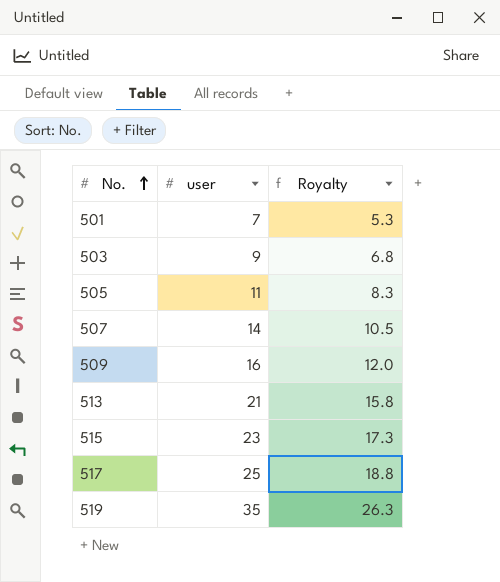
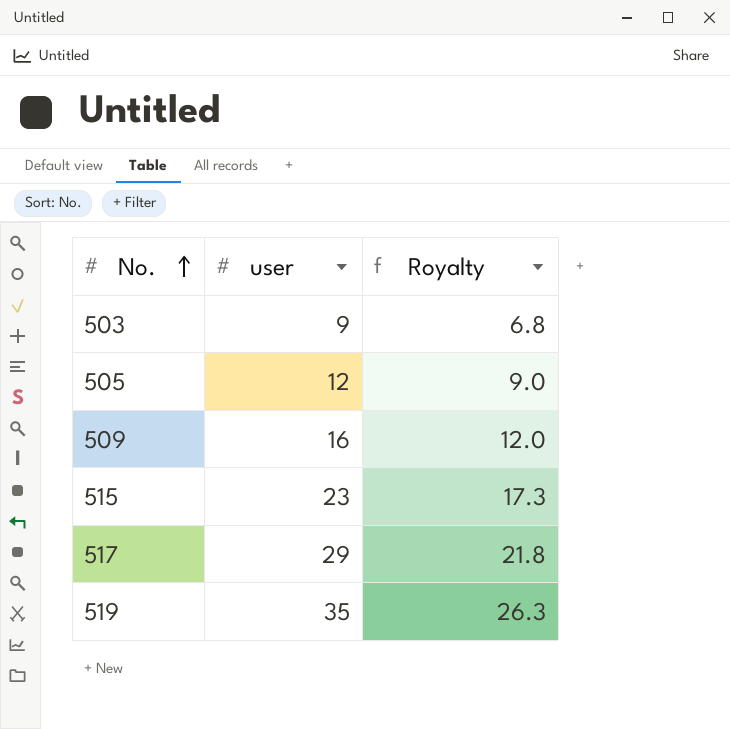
row 501: 7 | 5.3 -> none
row 507: 14 | 10.5 -> none
row 513: 21 | 15.8 -> none
505 | user: 11 -> 12
505 | Royalty: 8.3 -> 9.0
517 | user: 25 -> 29
517 | Royalty: 18.8 -> 21.8

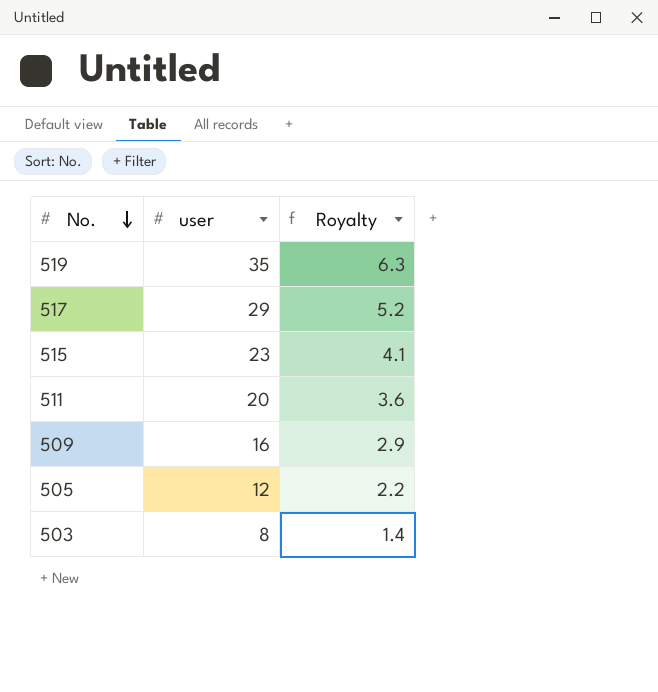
row order: No. ascending -> No. descending
column Royalty | formula: [user] * 0.75 -> [user] * 0.18
row 511: none -> 20 | 3.6
503 | user: 9 -> 8

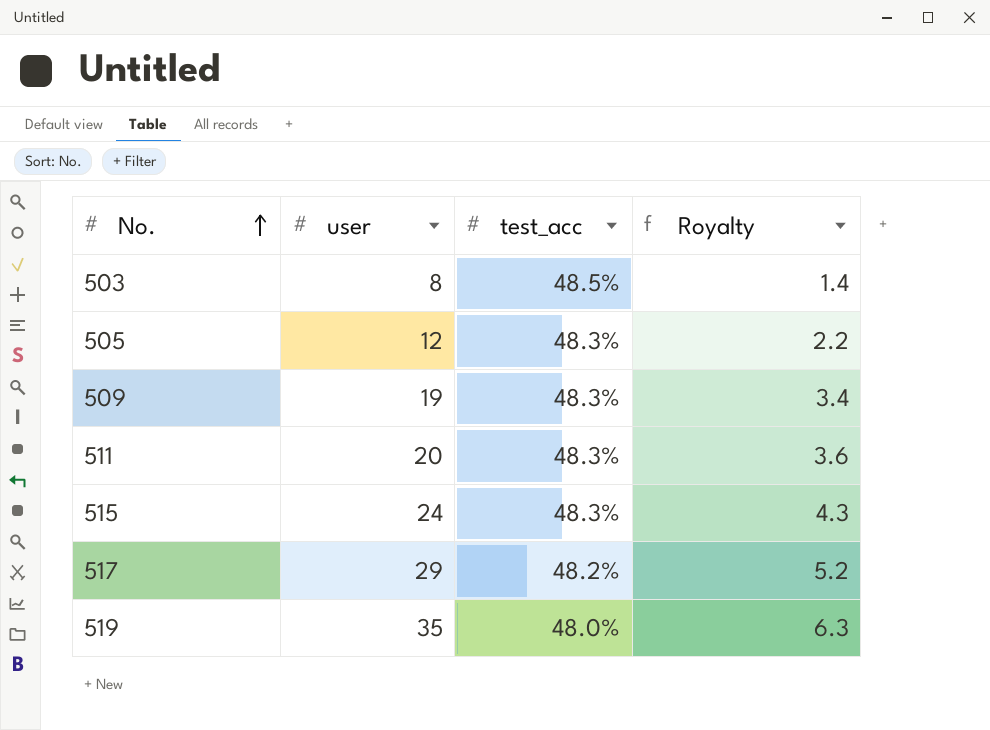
row order: No. descending -> No. ascending
column test_acc | position: none -> 3
509 | user: 16 -> 19
509 | Royalty: 2.9 -> 3.4
515 | user: 23 -> 24
515 | Royalty: 4.1 -> 4.3

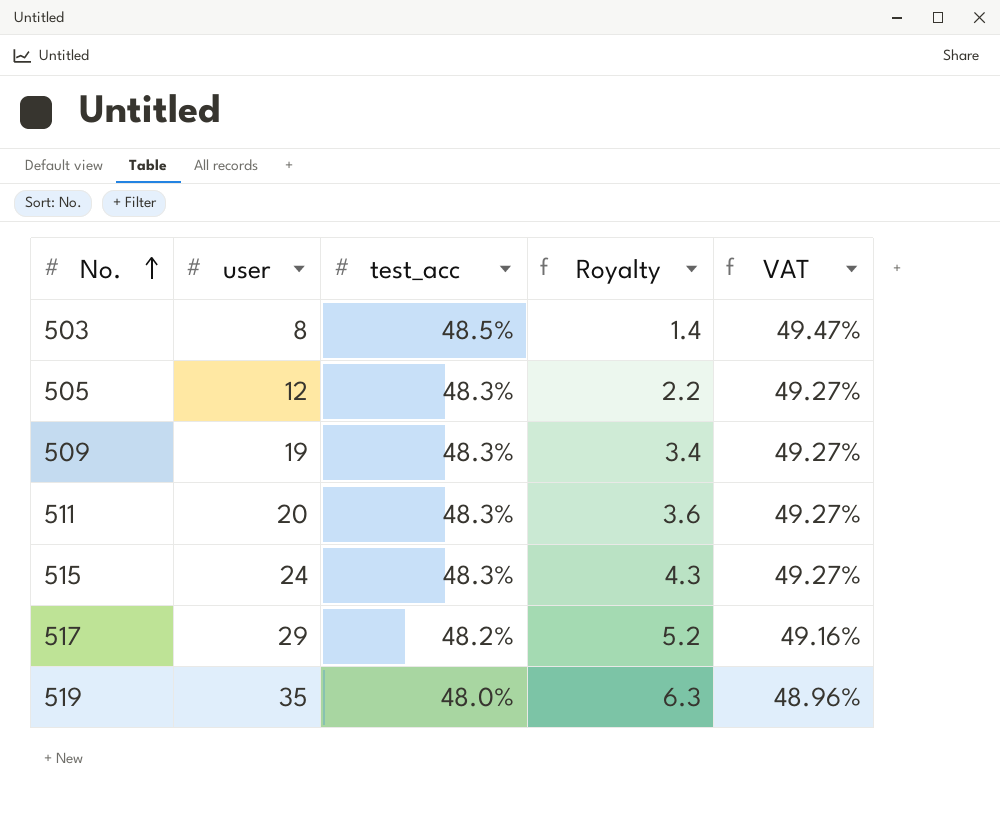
column VAT | formula: none -> [test_acc] * 1.02

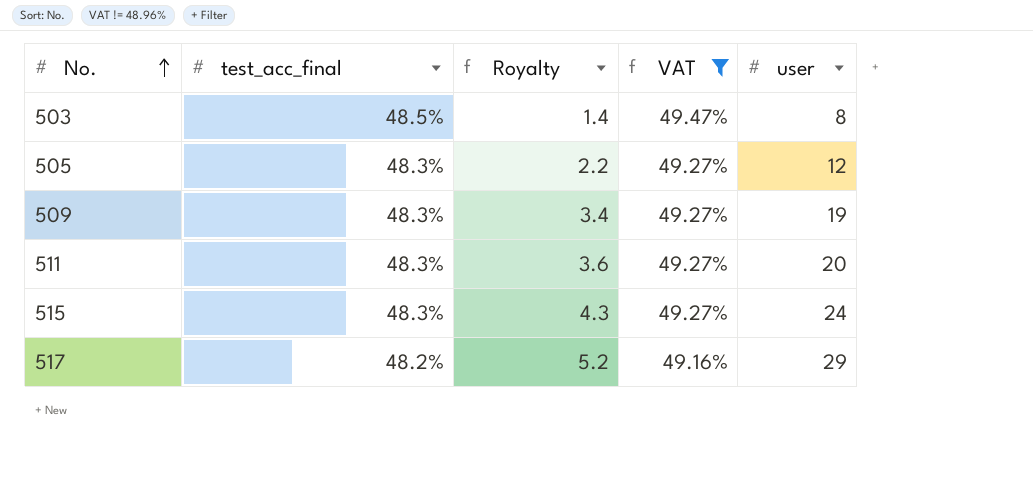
filter: none -> VAT != 48.96%
column name: test_acc -> test_acc_final
column user | position: 2 -> 5

